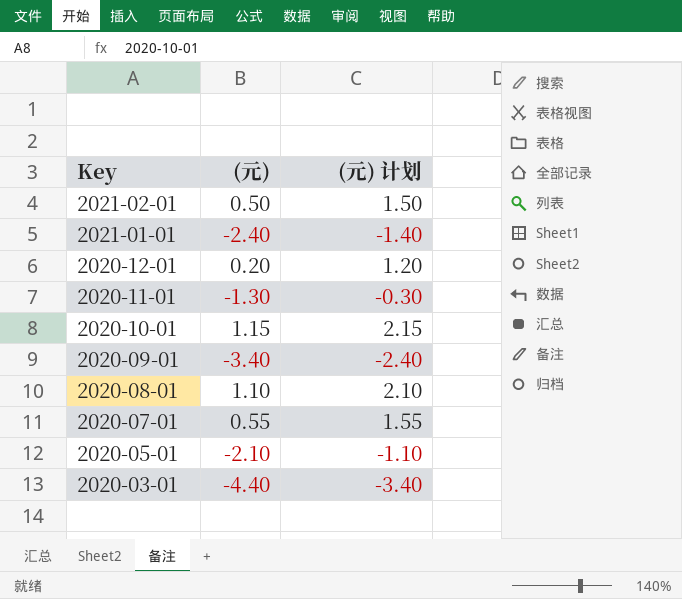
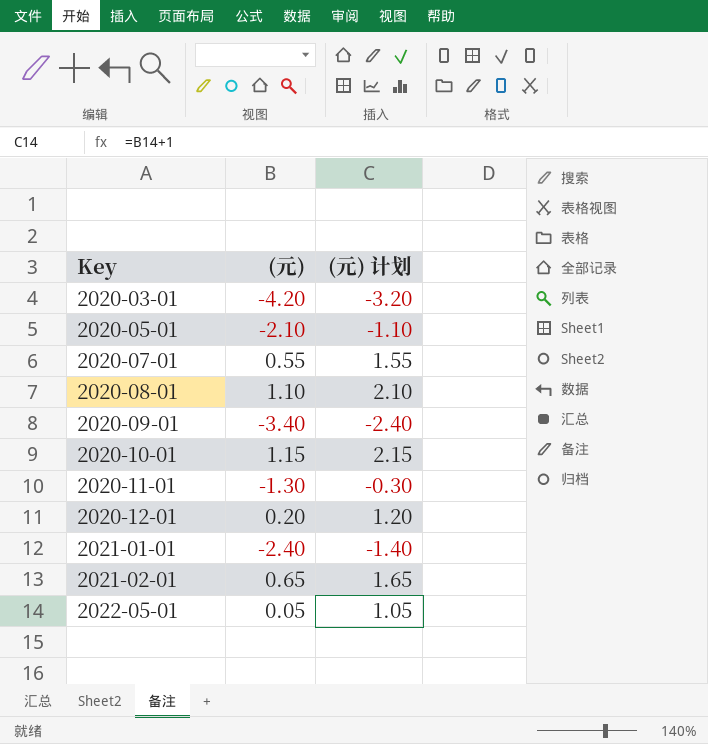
row order: Key descending -> Key ascending
2020-03-01 | (元): -4.40 -> -4.20
2020-03-01 | (元) 计划: -3.40 -> -3.20
2021-02-01 | (元): 0.50 -> 0.65
2021-02-01 | (元) 计划: 1.50 -> 1.65
row 2022-05-01: none -> 0.05 | 1.05

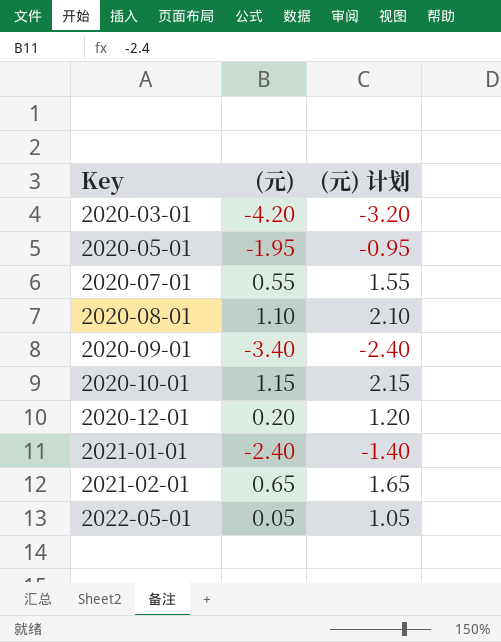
row 2020-11-01: -1.30 | -0.30 -> none
2020-05-01 | (元): -2.10 -> -1.95
2020-05-01 | (元) 计划: -1.10 -> -0.95

